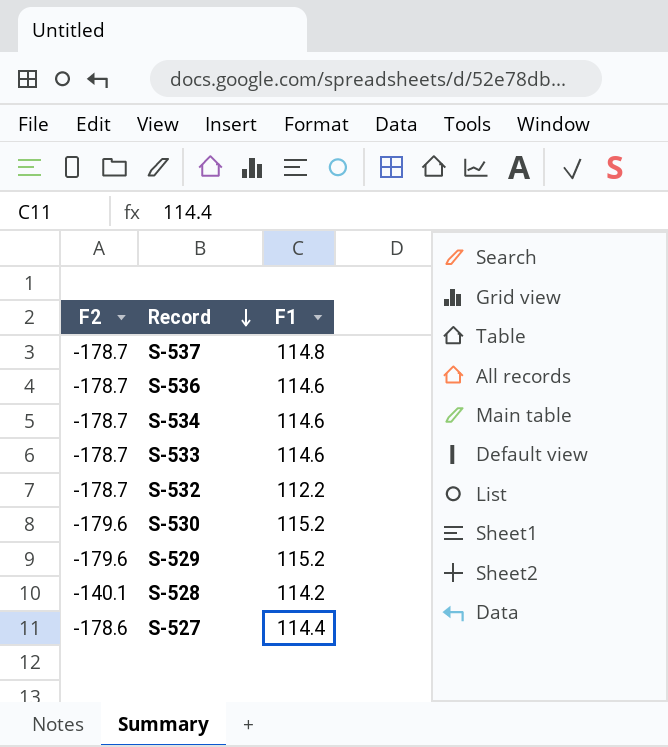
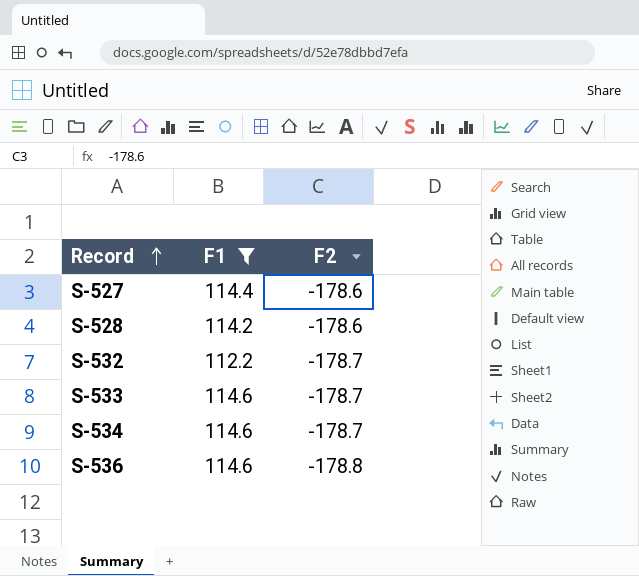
filter: none -> F1 <= 114.6
row order: Record descending -> Record ascending
column F2 | position: 1 -> 3
S-528 | F2: -140.1 -> -178.6
S-536 | F2: -178.7 -> -178.8

